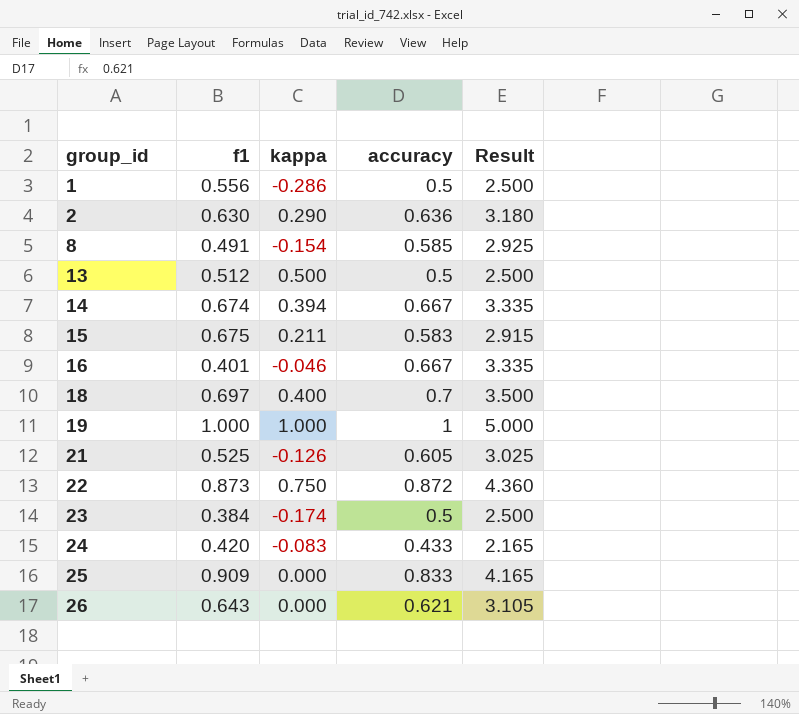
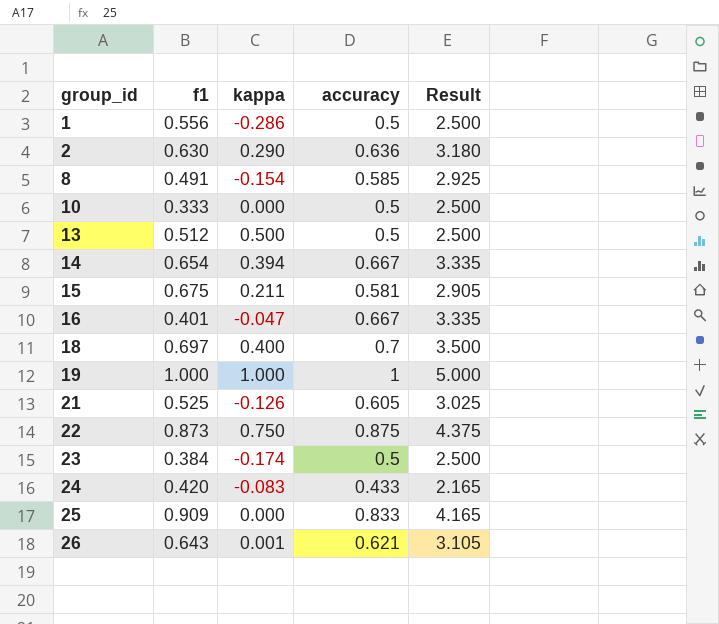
row 10: none -> 0.333 | 0.000 | 0.5 | 2.500
14 | f1: 0.674 -> 0.654
15 | accuracy: 0.583 -> 0.581
15 | Result: 2.915 -> 2.905
16 | kappa: -0.046 -> -0.047
22 | accuracy: 0.872 -> 0.875
22 | Result: 4.360 -> 4.375
26 | kappa: 0.000 -> 0.001

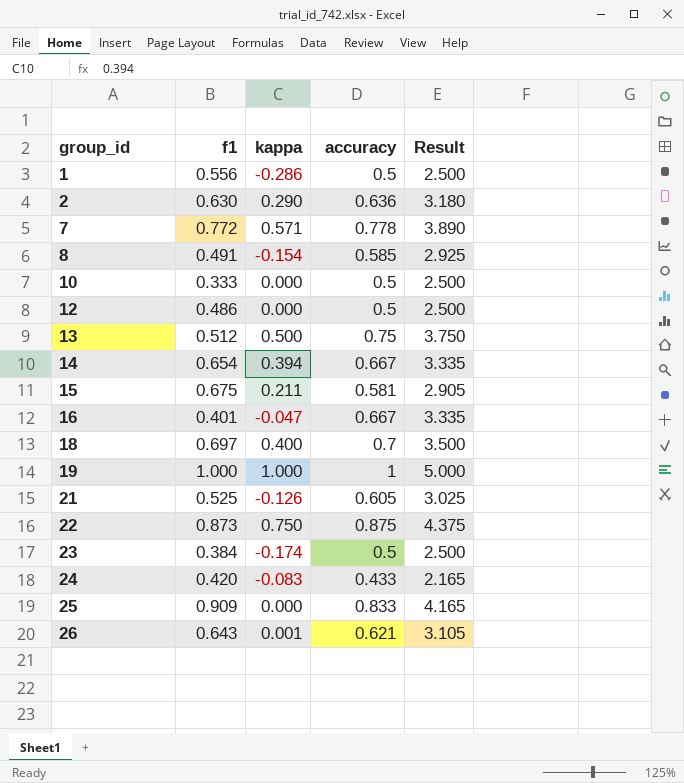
row 7: none -> 0.772 | 0.571 | 0.778 | 3.890
row 12: none -> 0.486 | 0.000 | 0.5 | 2.500
13 | accuracy: 0.5 -> 0.75
13 | Result: 2.500 -> 3.750

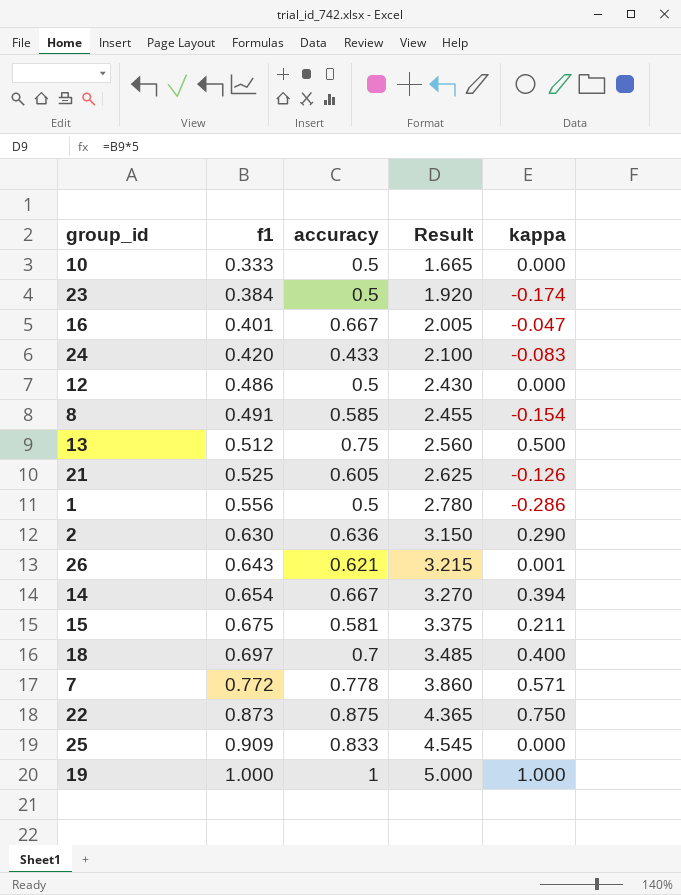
row order: group_id ascending -> f1 ascending
column Result | formula: [accuracy] * 5 -> [f1] * 5
column kappa | position: 3 -> 5

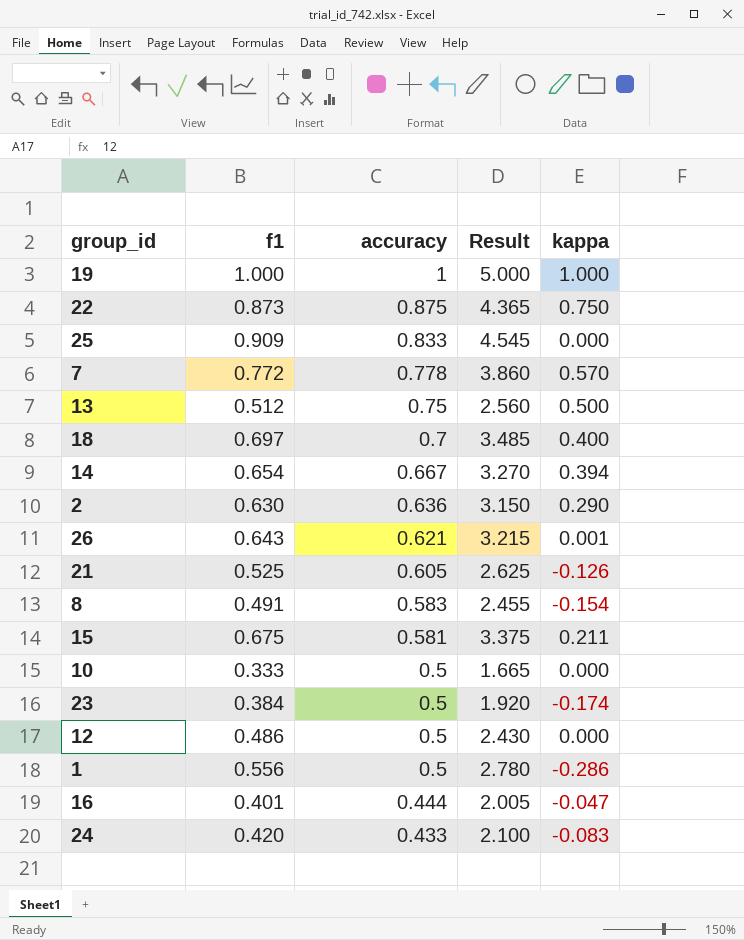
row order: f1 ascending -> accuracy descending
7 | kappa: 0.571 -> 0.570
8 | accuracy: 0.585 -> 0.583
16 | accuracy: 0.667 -> 0.444

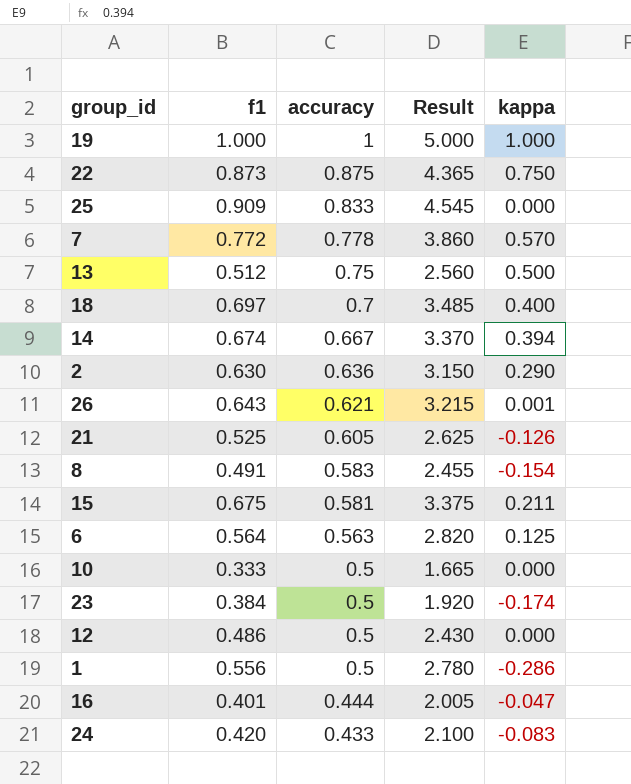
14 | f1: 0.654 -> 0.674
14 | Result: 3.270 -> 3.370
row 6: none -> 0.564 | 0.563 | 2.820 | 0.125

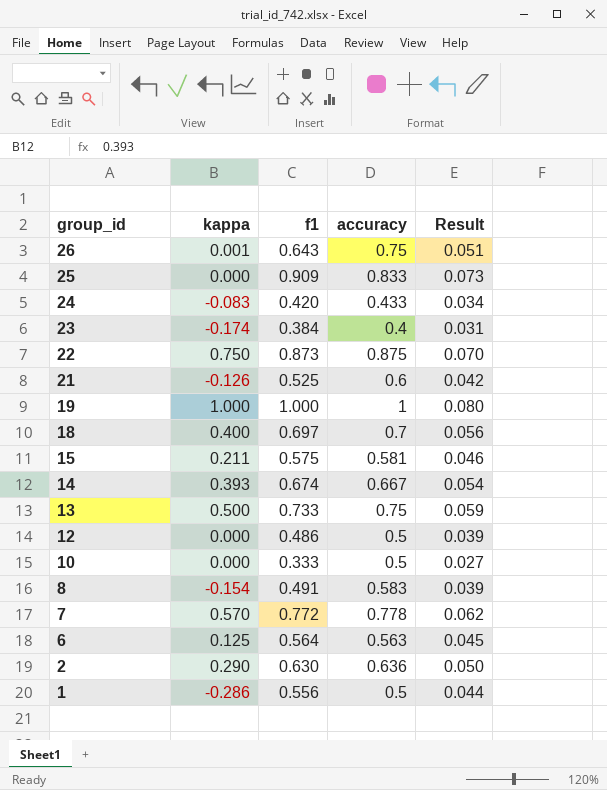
row order: accuracy descending -> group_id descending
column kappa | position: 5 -> 2
column Result | formula: [f1] * 5 -> [f1] * 0.08
row 16: 0.401 | 0.444 | 2.005 | -0.047 -> none
26 | accuracy: 0.621 -> 0.75
23 | accuracy: 0.5 -> 0.4
21 | accuracy: 0.605 -> 0.6
15 | f1: 0.675 -> 0.575
14 | kappa: 0.394 -> 0.393
13 | f1: 0.512 -> 0.733

